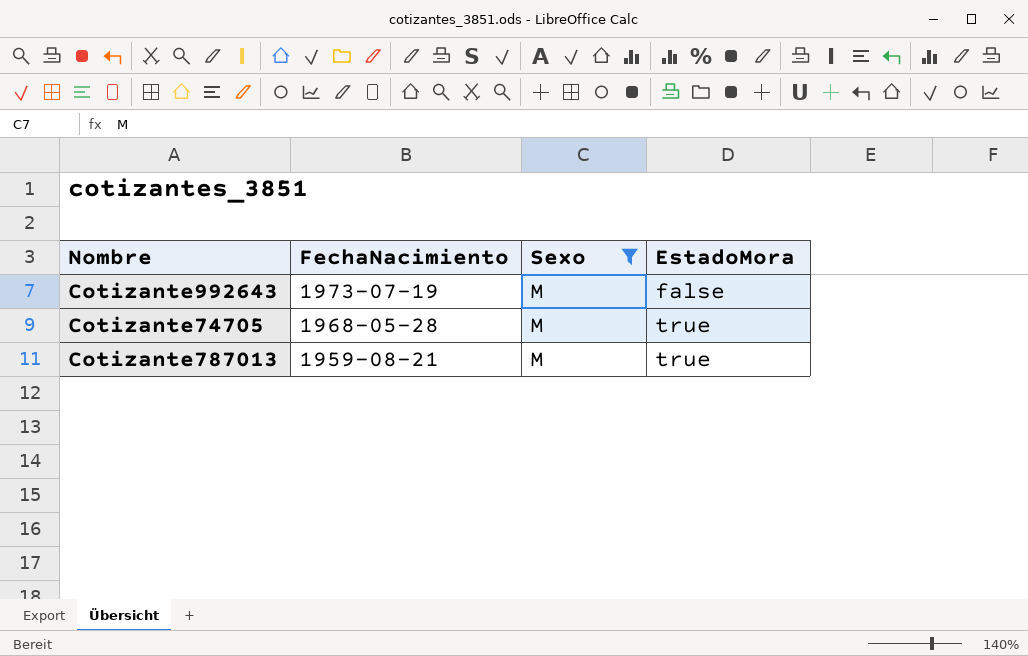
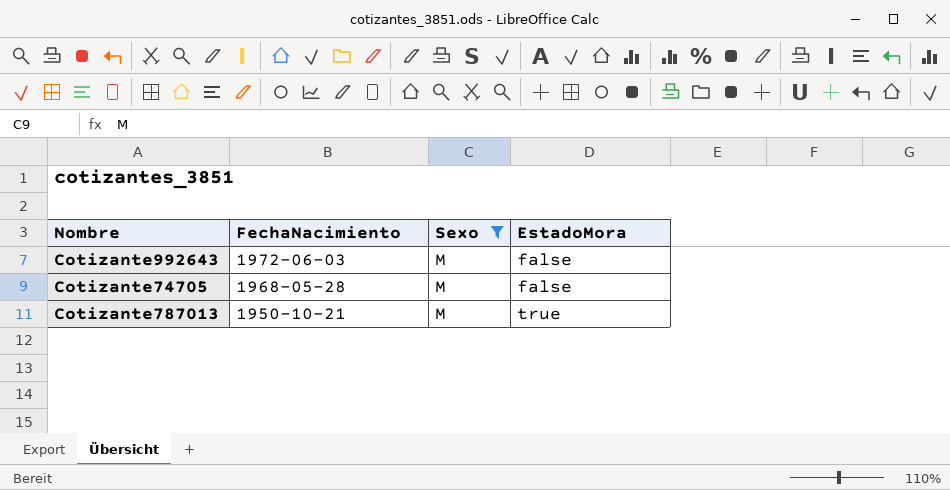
Cotizante992643 | FechaNacimiento: 1973-07-19 -> 1972-06-03
Cotizante74705 | EstadoMora: true -> false
Cotizante787013 | FechaNacimiento: 1959-08-21 -> 1950-10-21

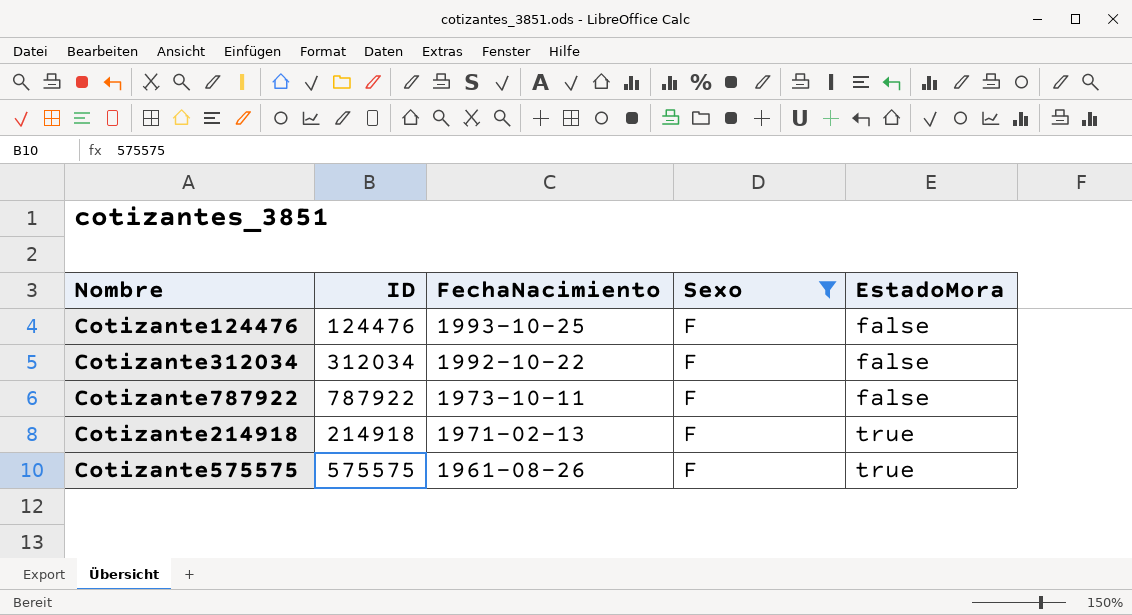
filter: Sexo = M -> Sexo = F
column ID | position: none -> 2

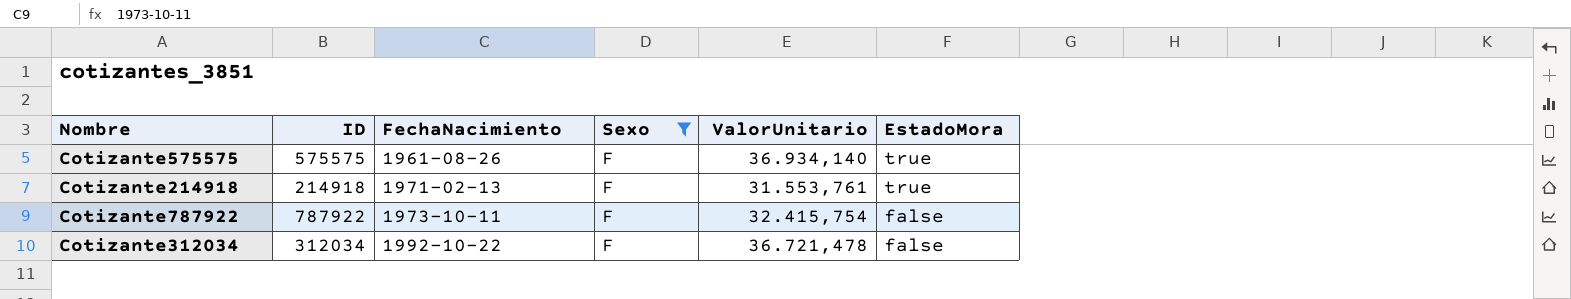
row order: FechaNacimiento descending -> FechaNacimiento ascending
column ValorUnitario | position: none -> 5
row Cotizante124476: 124476 | 1993-10-25 | F | false -> none

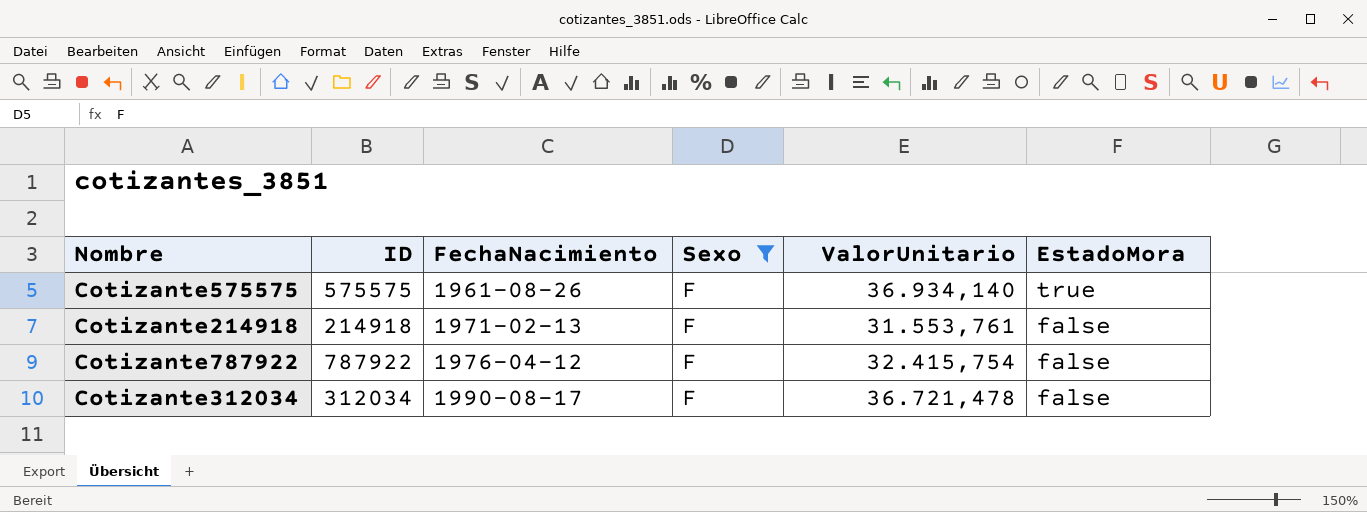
Cotizante214918 | EstadoMora: true -> false
Cotizante787922 | FechaNacimiento: 1973-10-11 -> 1976-04-12
Cotizante312034 | FechaNacimiento: 1992-10-22 -> 1990-08-17

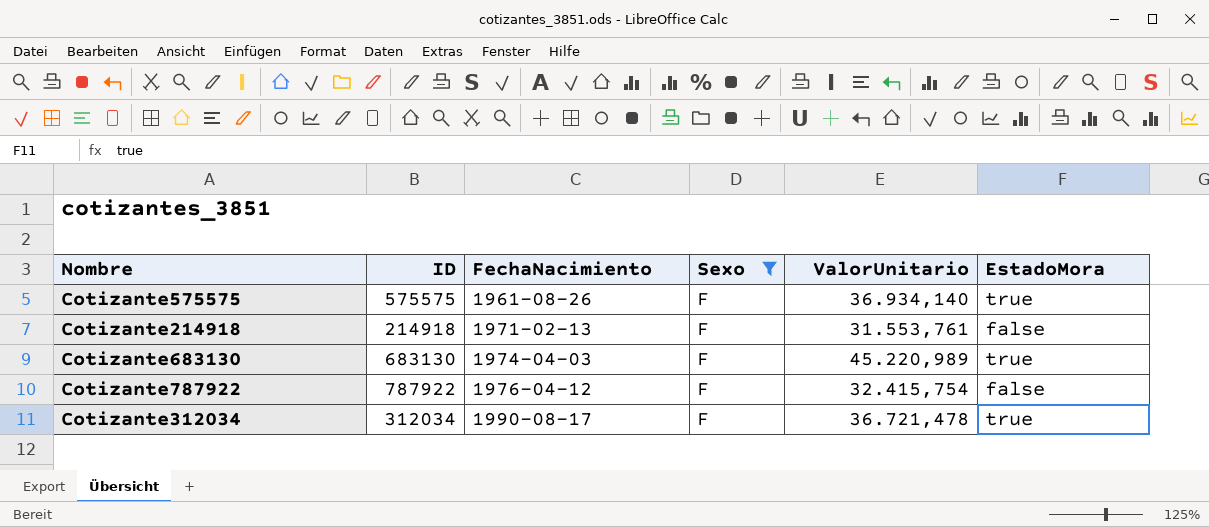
row Cotizante683130: none -> 683130 | 1974-04-03 | F | 45.220,989 | true
Cotizante312034 | EstadoMora: false -> true

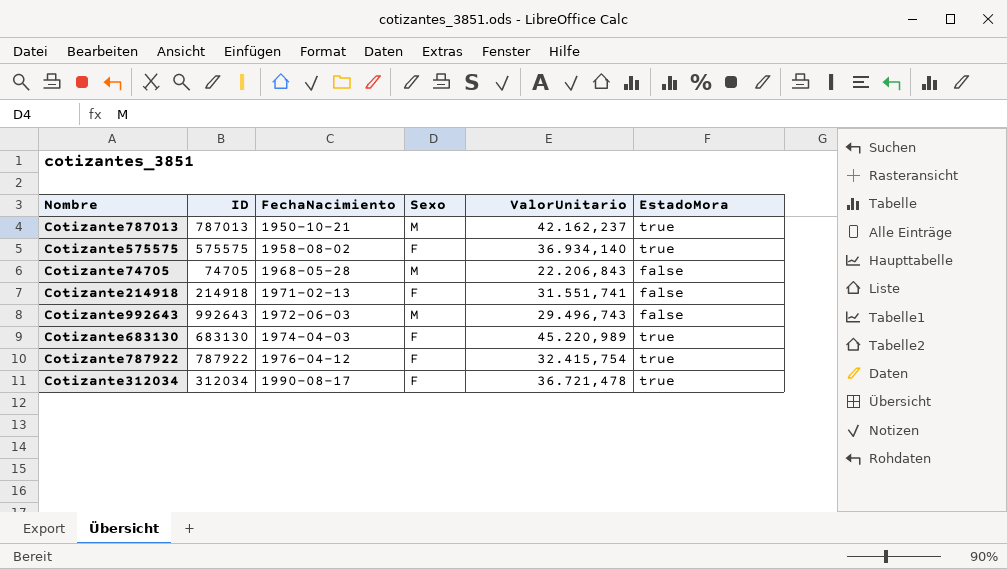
filter: Sexo = F -> none
Cotizante575575 | FechaNacimiento: 1961-08-26 -> 1958-08-02
Cotizante214918 | ValorUnitario: 31.553,761 -> 31.551,741
Cotizante787922 | EstadoMora: false -> true

